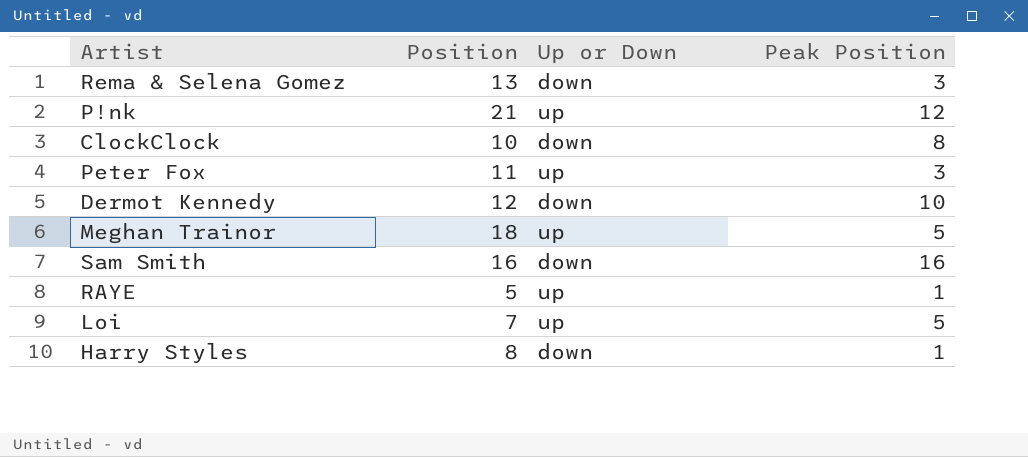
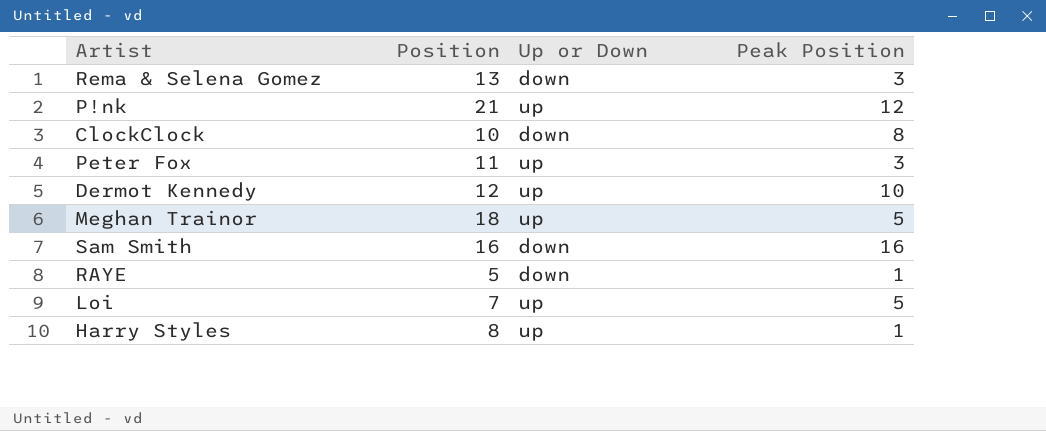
Dermot Kennedy | Up or Down: down -> up
RAYE | Up or Down: up -> down
Harry Styles | Up or Down: down -> up

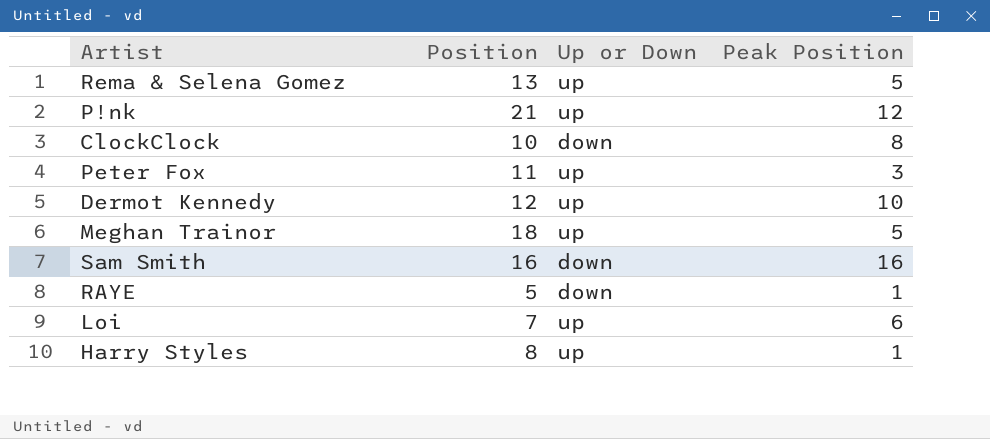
Rema & Selena Gomez | Up or Down: down -> up
Rema & Selena Gomez | Peak Position: 3 -> 5
Loi | Peak Position: 5 -> 6

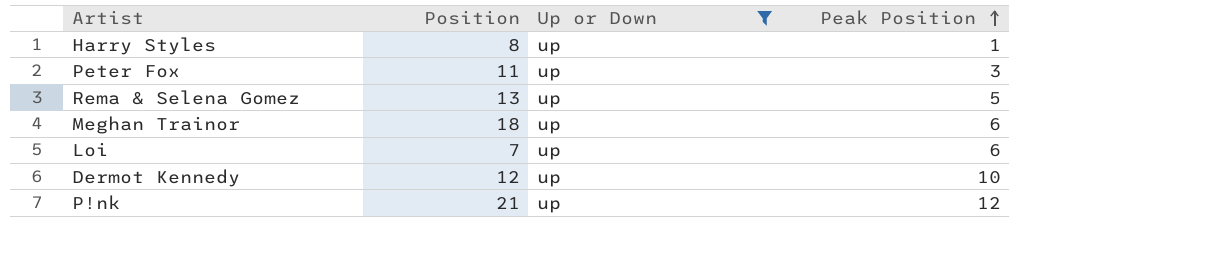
filter: none -> Up or Down = up
row order: none -> Peak Position ascending
Meghan Trainor | Peak Position: 5 -> 6

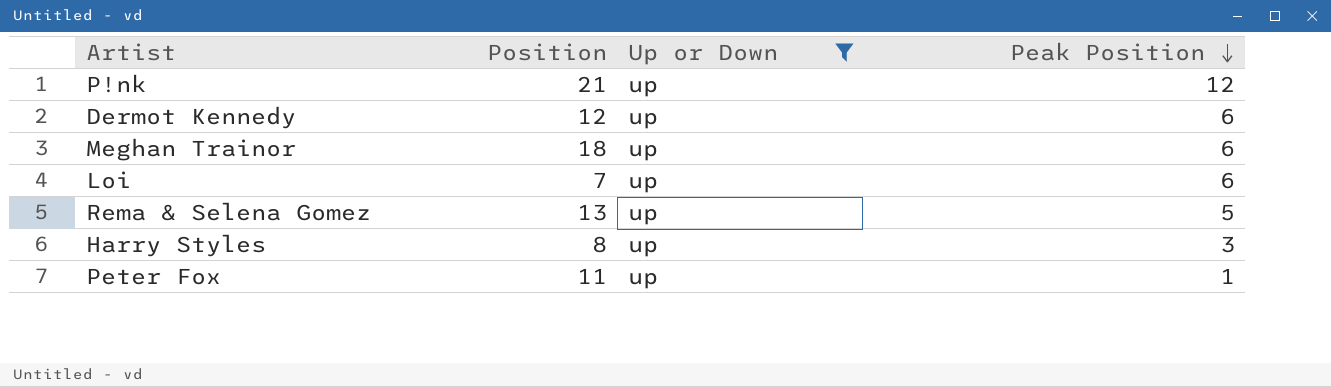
row order: Peak Position ascending -> Peak Position descending
Dermot Kennedy | Peak Position: 10 -> 6
Harry Styles | Peak Position: 1 -> 3
Peter Fox | Peak Position: 3 -> 1

